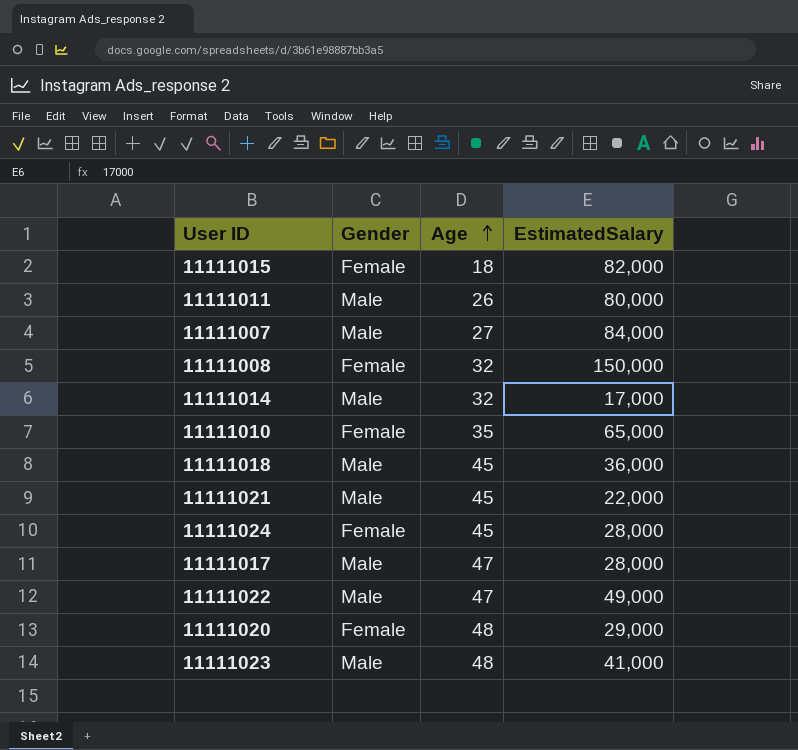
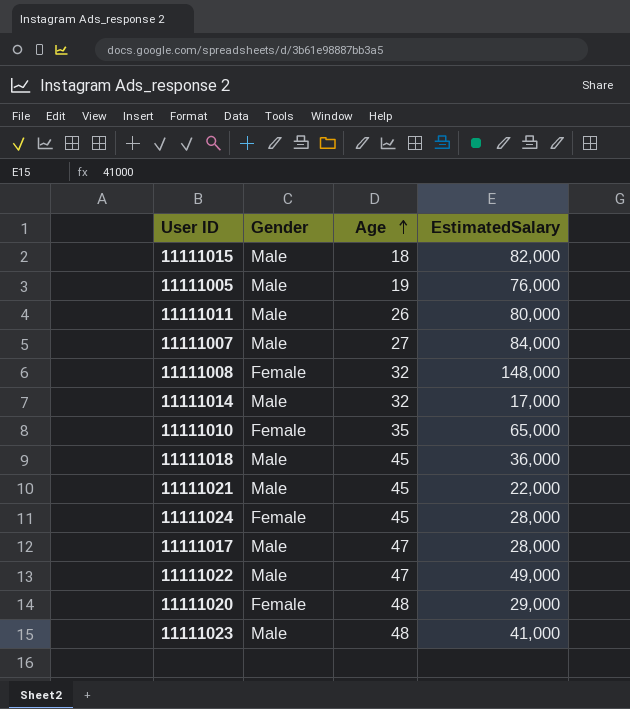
11111015 | Gender: Female -> Male
row 11111005: none -> Male | 19 | 76,000
11111008 | EstimatedSalary: 150,000 -> 148,000

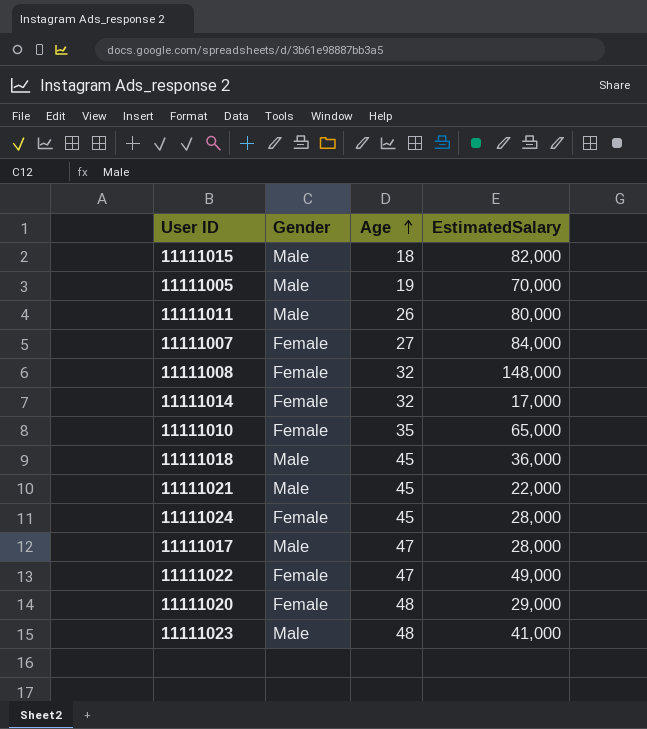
11111005 | EstimatedSalary: 76,000 -> 70,000
11111007 | Gender: Male -> Female
11111014 | Gender: Male -> Female
11111022 | Gender: Male -> Female

